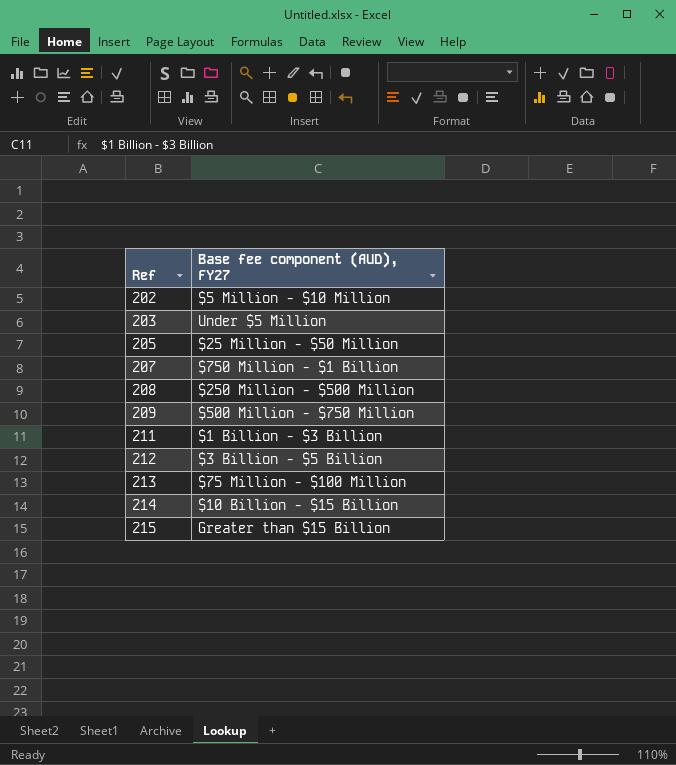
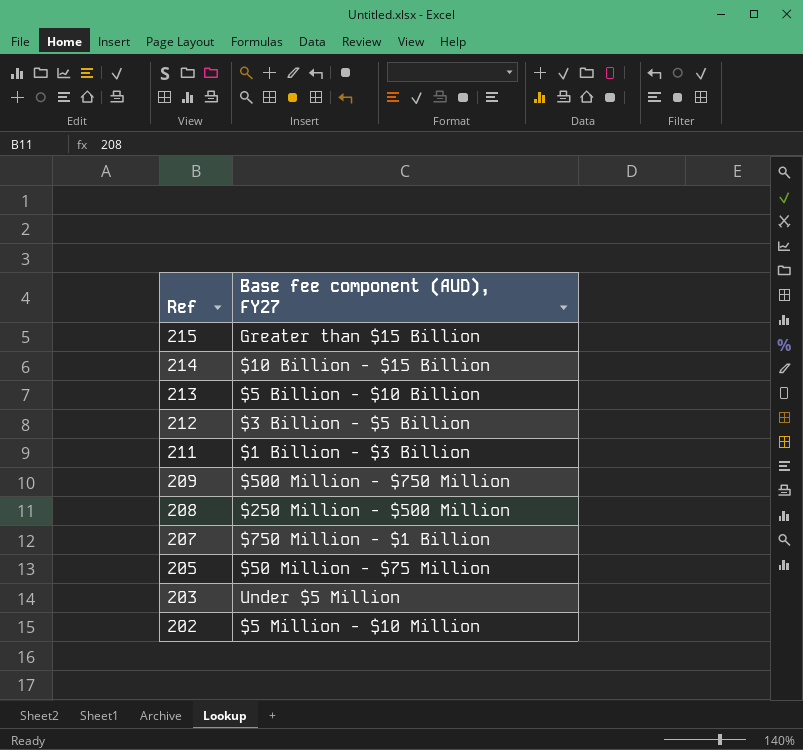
row order: Ref ascending -> Ref descending
213 | Base fee component (AUD), FY27: $75 Million - $100 Million -> $5 Billion - $10 Billion
205 | Base fee component (AUD), FY27: $25 Million - $50 Million -> $50 Million - $75 Million

